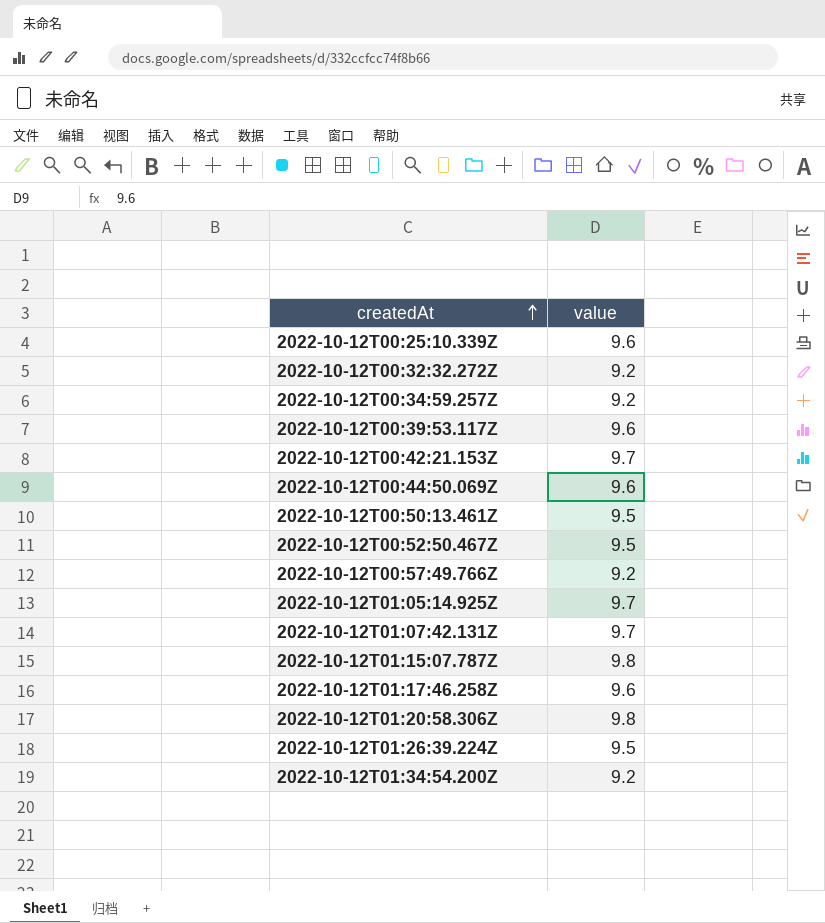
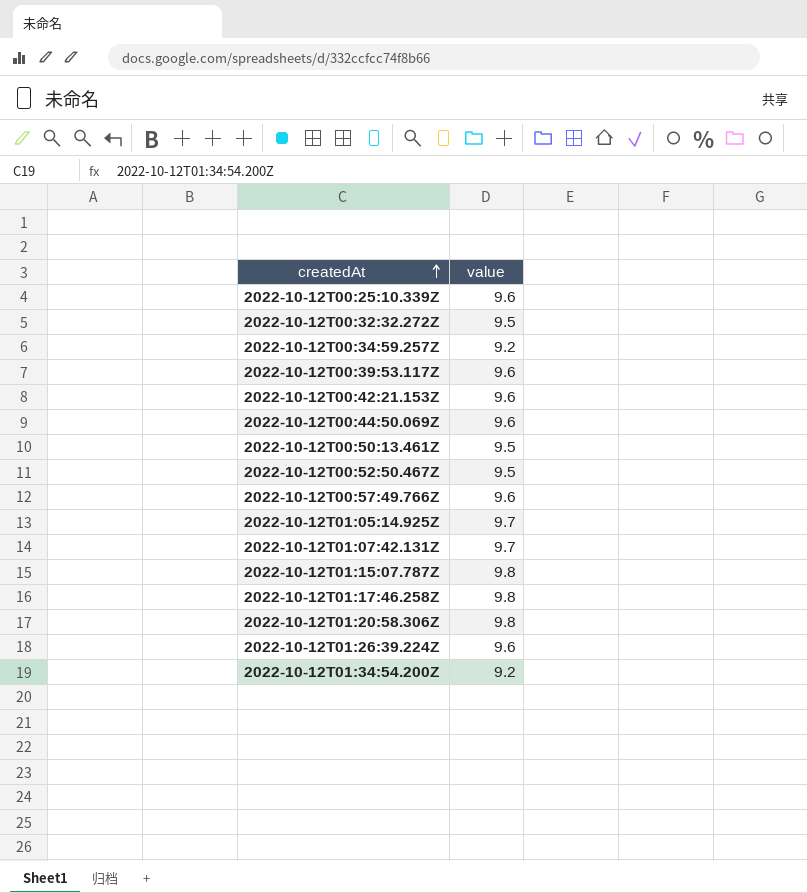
2022-10-12T00:32:32.272Z | value: 9.2 -> 9.5
2022-10-12T00:42:21.153Z | value: 9.7 -> 9.6
2022-10-12T00:57:49.766Z | value: 9.2 -> 9.6
2022-10-12T01:17:46.258Z | value: 9.6 -> 9.8
2022-10-12T01:26:39.224Z | value: 9.5 -> 9.6

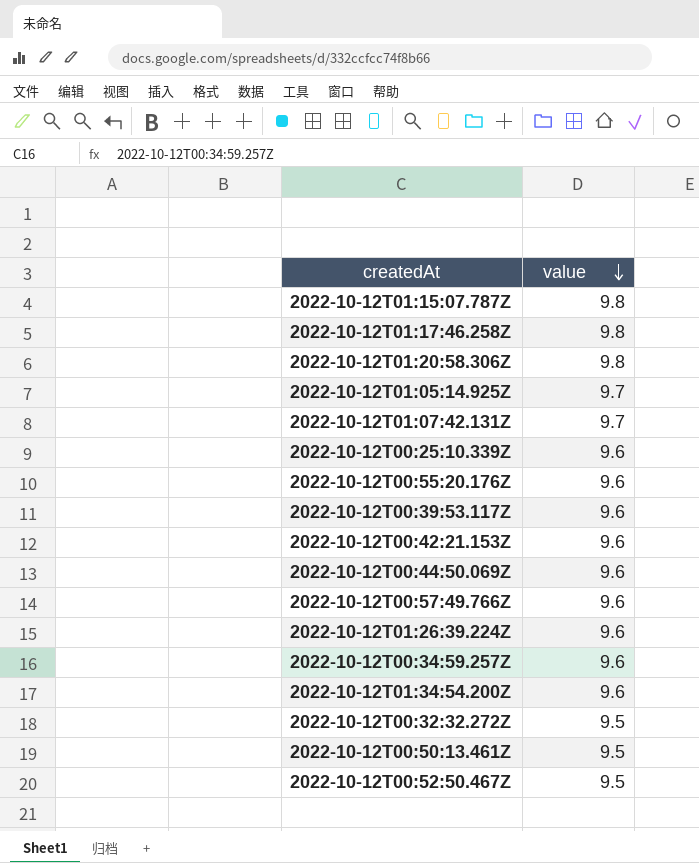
row order: createdAt ascending -> value descending
row 2022-10-12T00:55:20.176Z: none -> 9.6
2022-10-12T00:34:59.257Z | value: 9.2 -> 9.6
2022-10-12T01:34:54.200Z | value: 9.2 -> 9.6

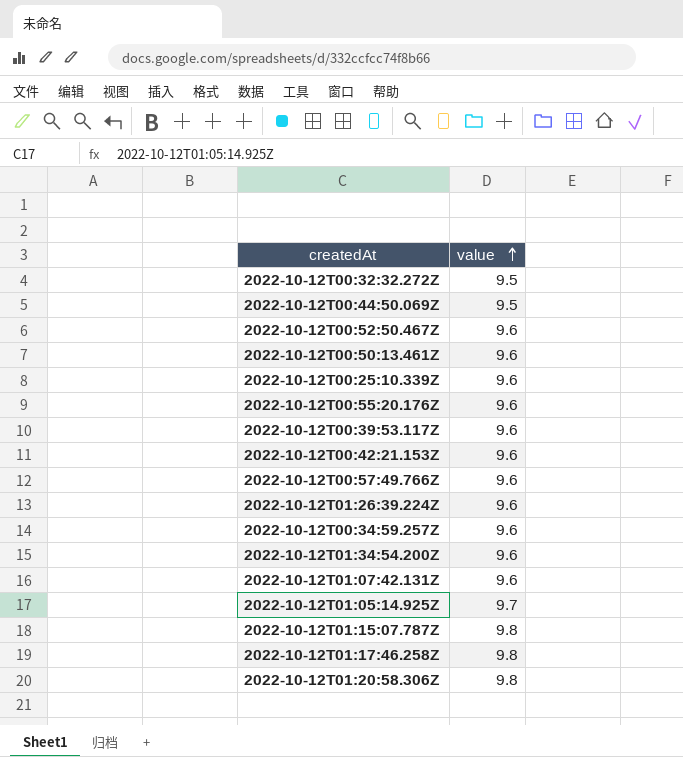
row order: value descending -> value ascending
2022-10-12T00:44:50.069Z | value: 9.6 -> 9.5
2022-10-12T00:52:50.467Z | value: 9.5 -> 9.6
2022-10-12T00:50:13.461Z | value: 9.5 -> 9.6
2022-10-12T01:07:42.131Z | value: 9.7 -> 9.6

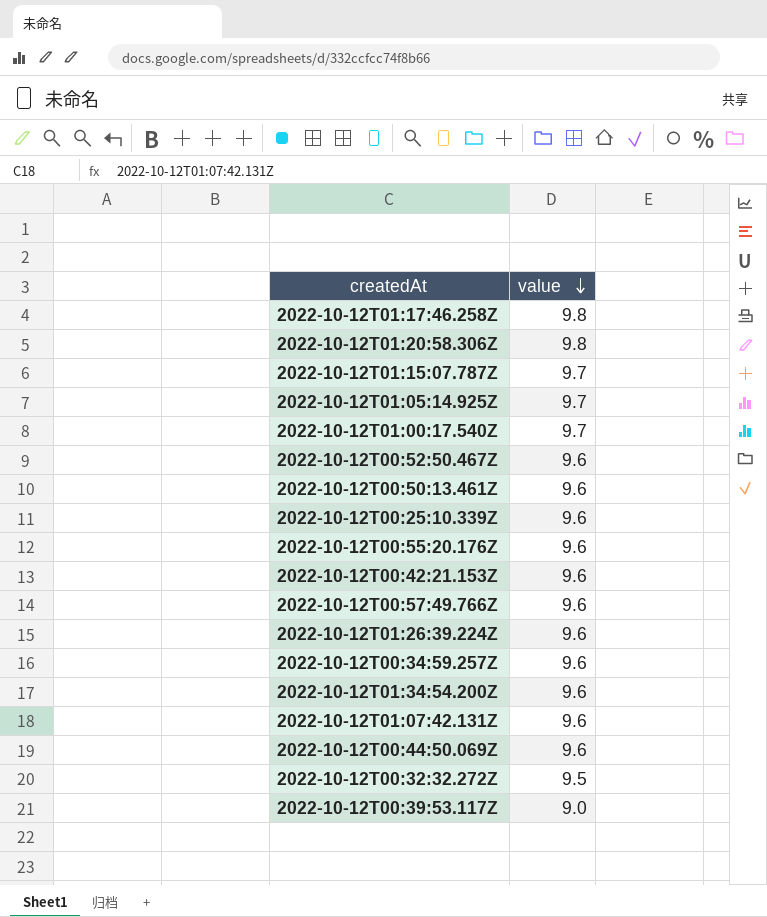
row order: value ascending -> value descending
2022-10-12T01:15:07.787Z | value: 9.8 -> 9.7
row 2022-10-12T01:00:17.540Z: none -> 9.7
2022-10-12T00:44:50.069Z | value: 9.5 -> 9.6
2022-10-12T00:39:53.117Z | value: 9.6 -> 9.0

